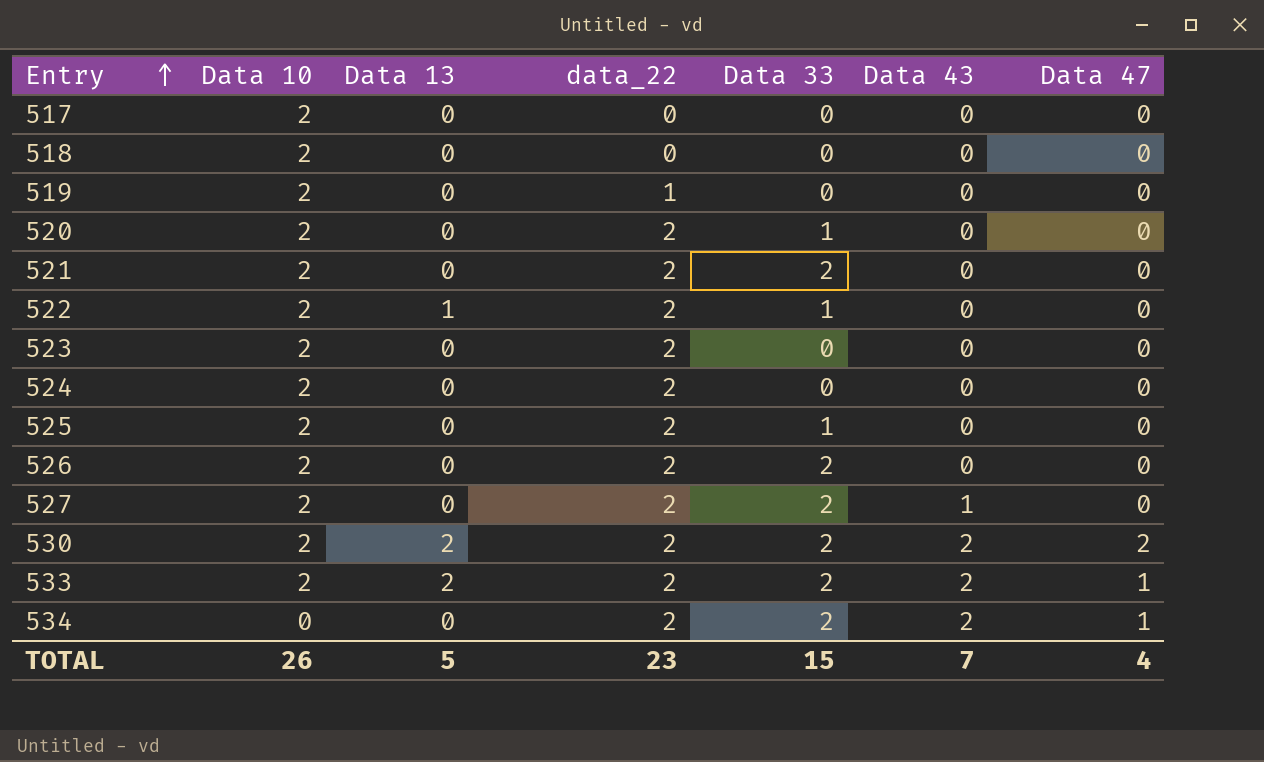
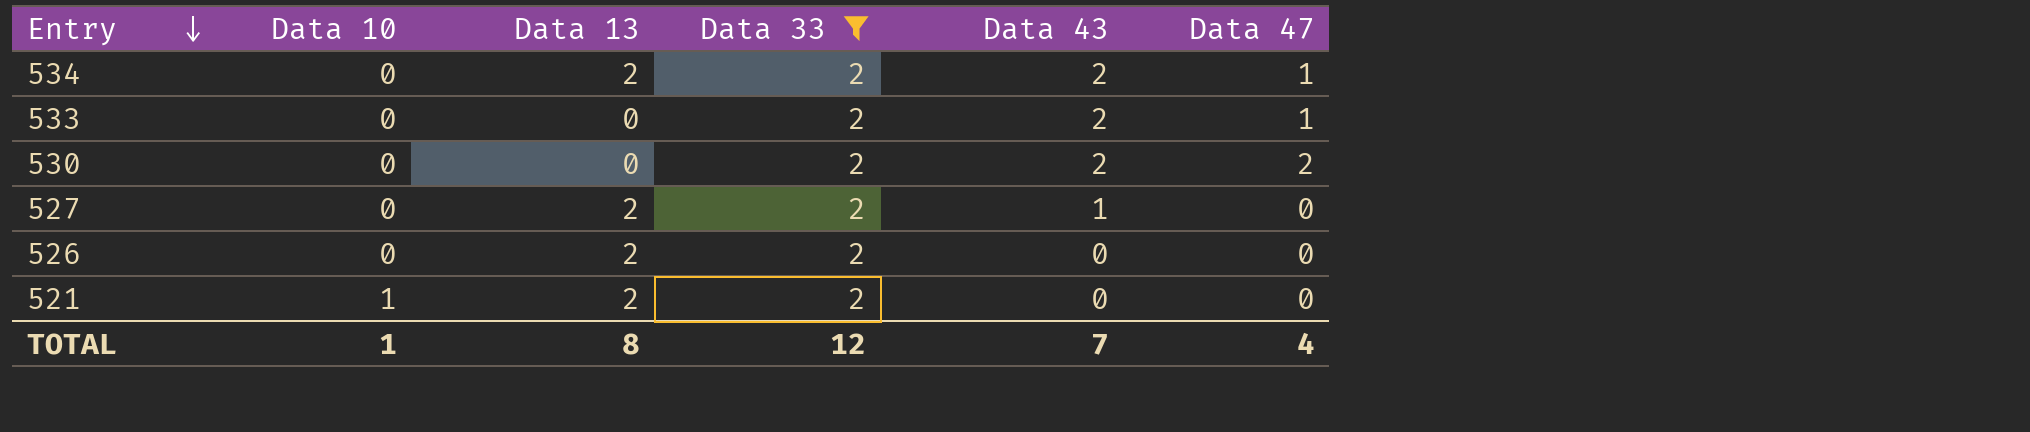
filter: none -> Data 33 = 2
row order: Entry ascending -> Entry descending
column data_22 | position: 4 -> none
534 | Data 13: 0 -> 2
533 | Data 10: 2 -> 0
533 | Data 13: 2 -> 0
530 | Data 10: 2 -> 0
530 | Data 13: 2 -> 0
527 | Data 10: 2 -> 0
527 | Data 13: 0 -> 2
526 | Data 10: 2 -> 0
526 | Data 13: 0 -> 2
521 | Data 10: 2 -> 1
521 | Data 13: 0 -> 2
TOTAL | Data 10: 26 -> 1
TOTAL | Data 13: 5 -> 8
TOTAL | Data 33: 15 -> 12

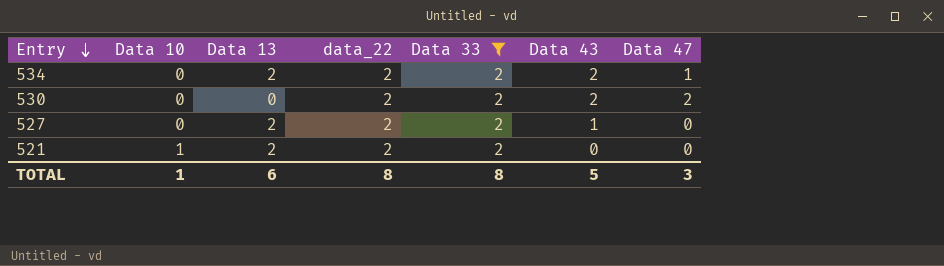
column data_22 | position: none -> 4
row 533: 0 | 0 | 2 | 2 | 1 -> none
row 526: 0 | 2 | 2 | 0 | 0 -> none
TOTAL | Data 13: 8 -> 6
TOTAL | Data 33: 12 -> 8
TOTAL | Data 43: 7 -> 5
TOTAL | Data 47: 4 -> 3

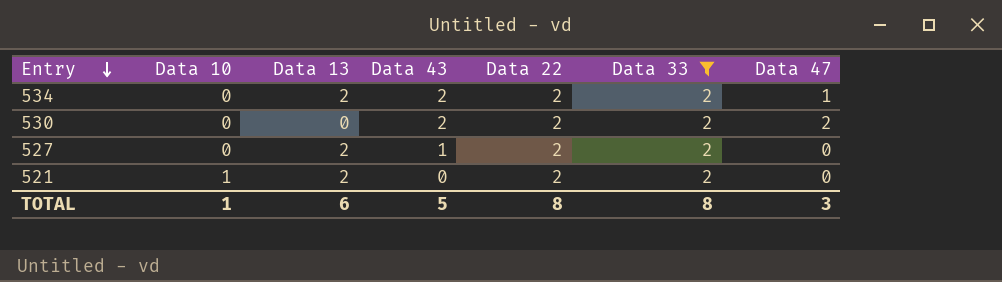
column Data 43 | position: 6 -> 4
column name: data_22 -> Data 22

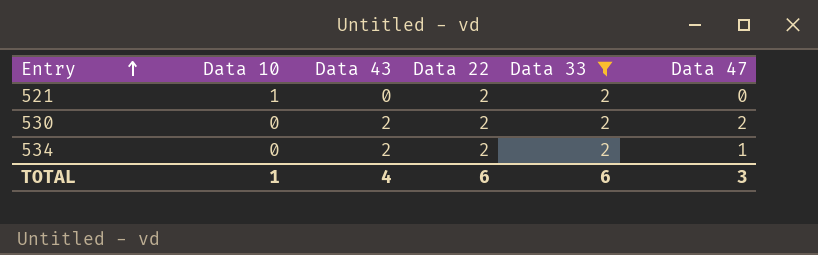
row order: Entry descending -> Entry ascending
column Data 13 | position: 3 -> none
row 527: 0 | 2 | 1 | 2 | 2 | 0 -> none
TOTAL | Data 43: 5 -> 4
TOTAL | Data 22: 8 -> 6
TOTAL | Data 33: 8 -> 6

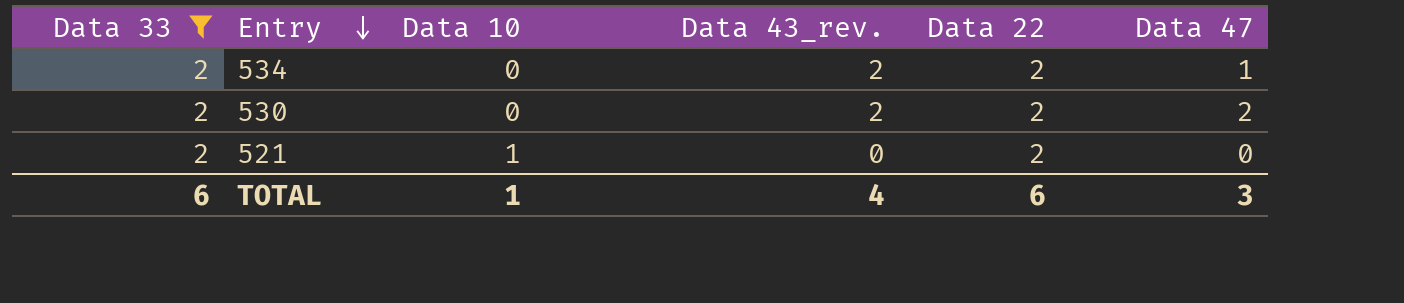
row order: Entry ascending -> Entry descending
column Data 33 | position: 5 -> 1
column name: Data 43 -> Data 43_rev.

